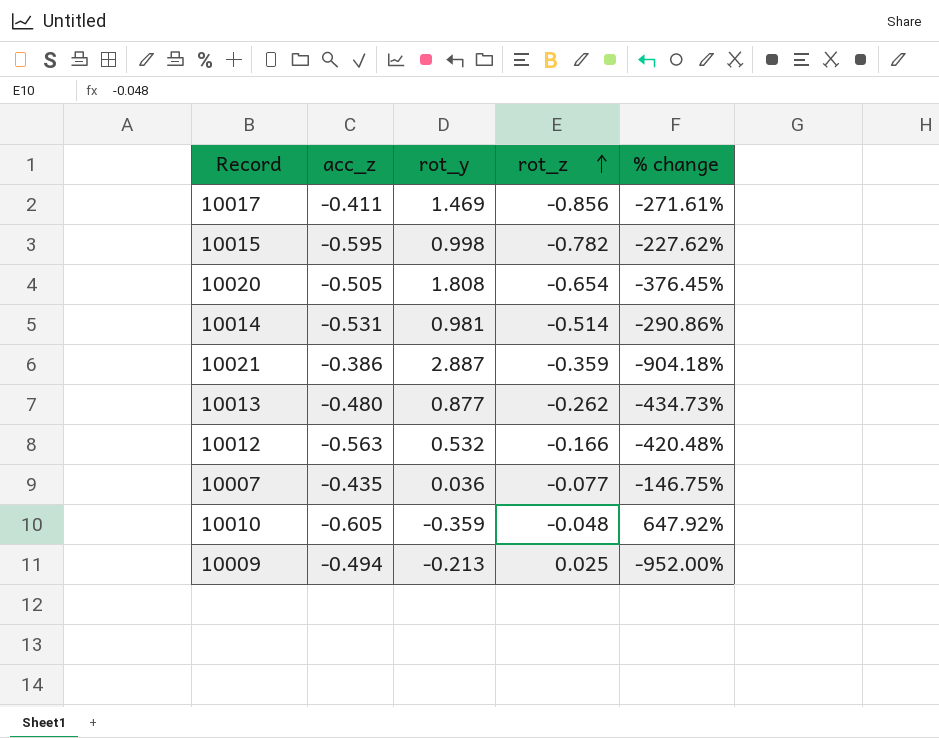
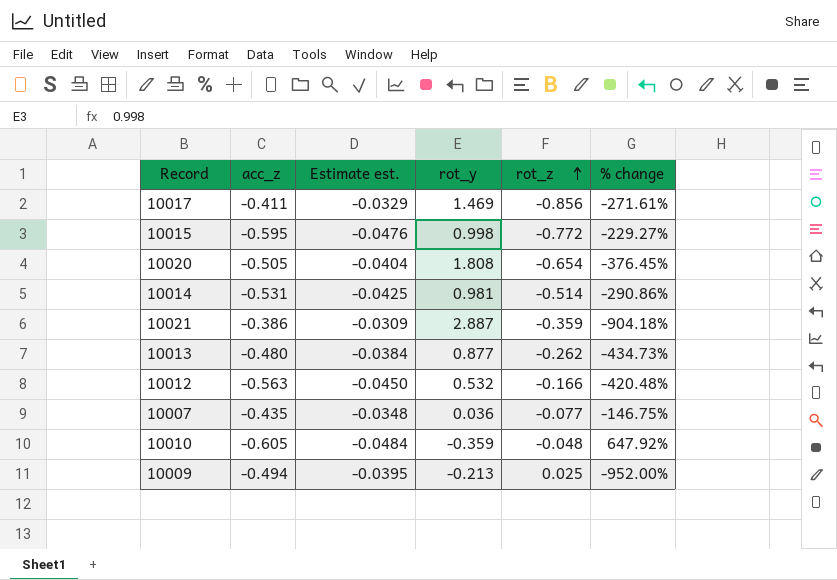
column Estimate est. | formula: none -> [acc_z] * 0.08
10015 | rot_z: -0.782 -> -0.772
10015 | % change: -227.62% -> -229.27%

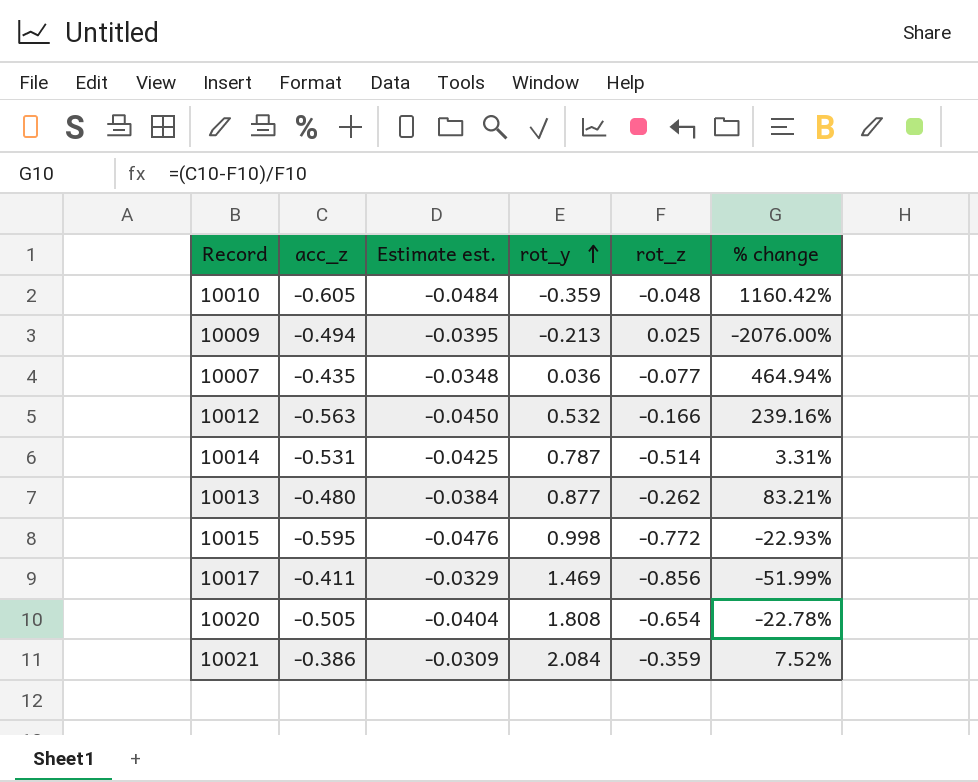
row order: rot_z ascending -> rot_y ascending
column % change | formula: ([rot_y] - [rot_z]) / [rot_z] -> ([acc_z] - [rot_z]) / [rot_z]
10014 | rot_y: 0.981 -> 0.787
10021 | rot_y: 2.887 -> 2.084

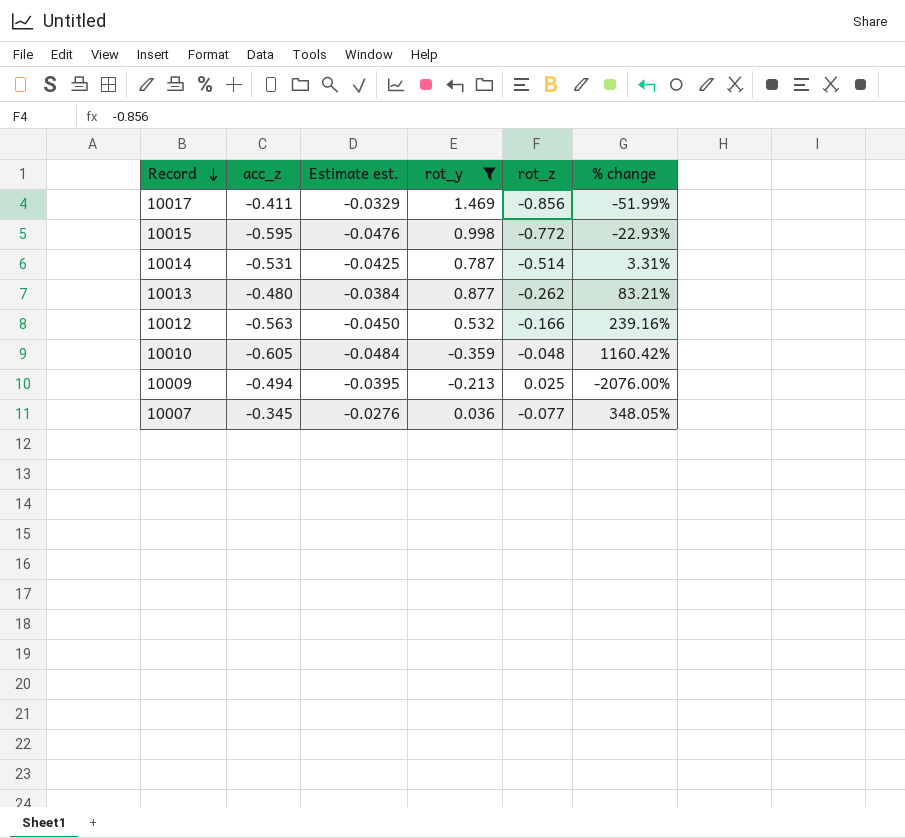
filter: none -> rot_y <= 1.469
row order: rot_y ascending -> Record descending
10007 | acc_z: -0.435 -> -0.345
10007 | Estimate est.: -0.0348 -> -0.0276
10007 | % change: 464.94% -> 348.05%

